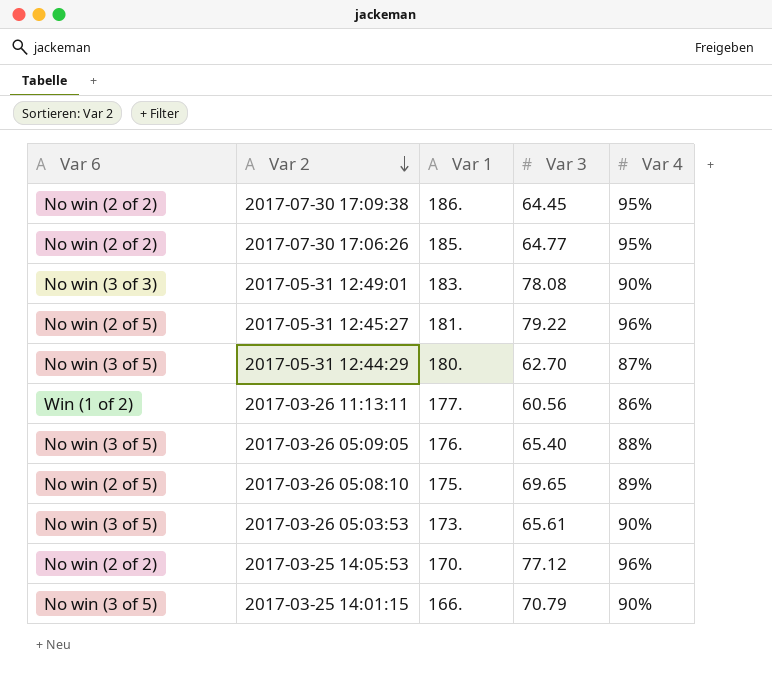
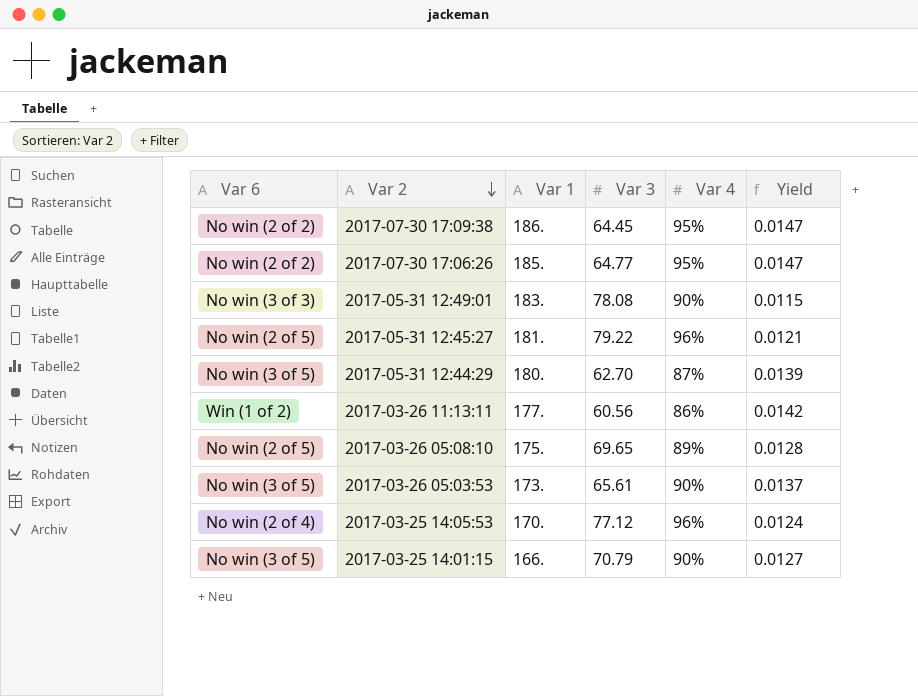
column Yield | formula: none -> [Var 4] / [Var 3]
row 2017-03-26 05:09:05: No win (3 of 5) | 176. | 65.40 | 88% -> none
2017-03-25 14:05:53 | Var 6: No win (2 of 2) -> No win (2 of 4)

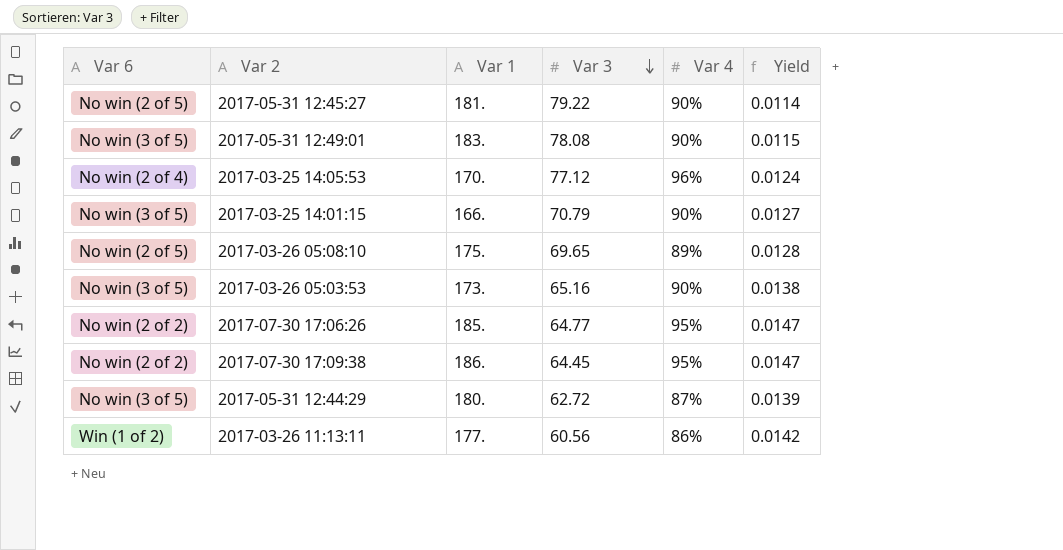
row order: Var 2 descending -> Var 3 descending
2017-05-31 12:45:27 | Var 4: 96% -> 90%
2017-05-31 12:45:27 | Yield: 0.0121 -> 0.0114
2017-05-31 12:49:01 | Var 6: No win (3 of 3) -> No win (3 of 5)
2017-03-26 05:03:53 | Var 3: 65.61 -> 65.16
2017-03-26 05:03:53 | Yield: 0.0137 -> 0.0138
2017-05-31 12:44:29 | Var 3: 62.70 -> 62.72

